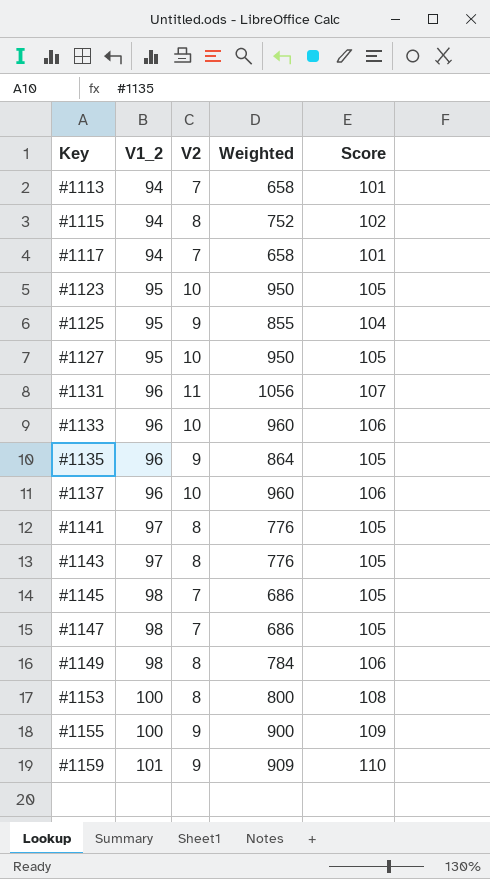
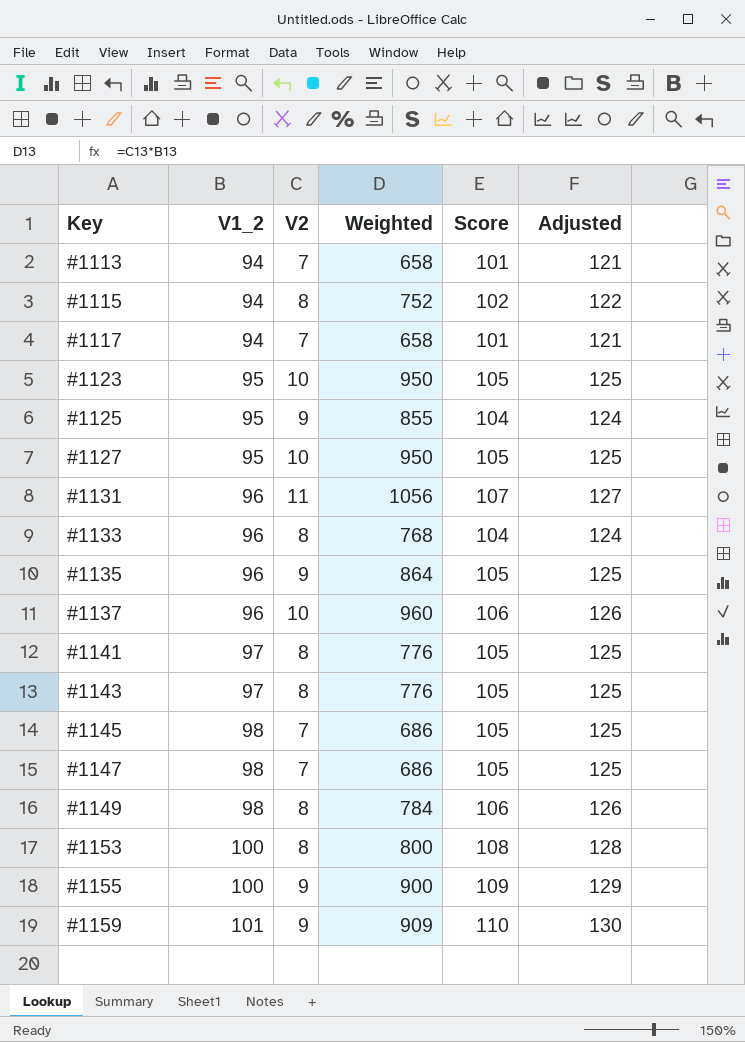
column Adjusted | formula: none -> [Score] + 20
#1133 | V2: 10 -> 8
#1133 | Weighted: 960 -> 768
#1133 | Score: 106 -> 104

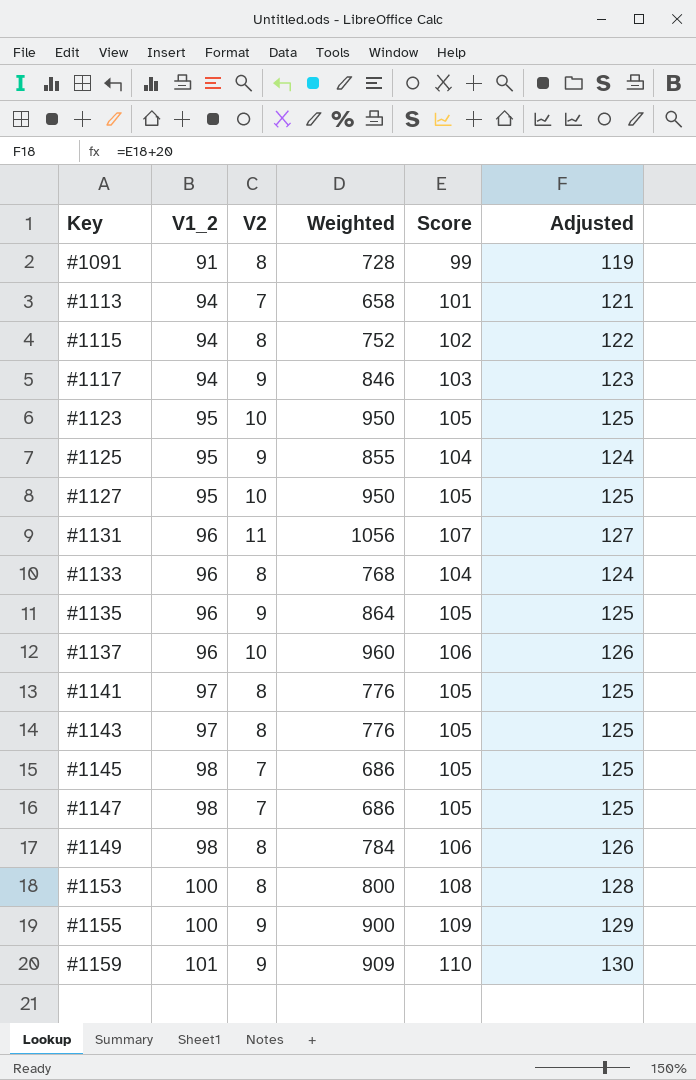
row #1091: none -> 91 | 8 | 728 | 99 | 119
#1117 | V2: 7 -> 9
#1117 | Weighted: 658 -> 846
#1117 | Score: 101 -> 103
#1117 | Adjusted: 121 -> 123

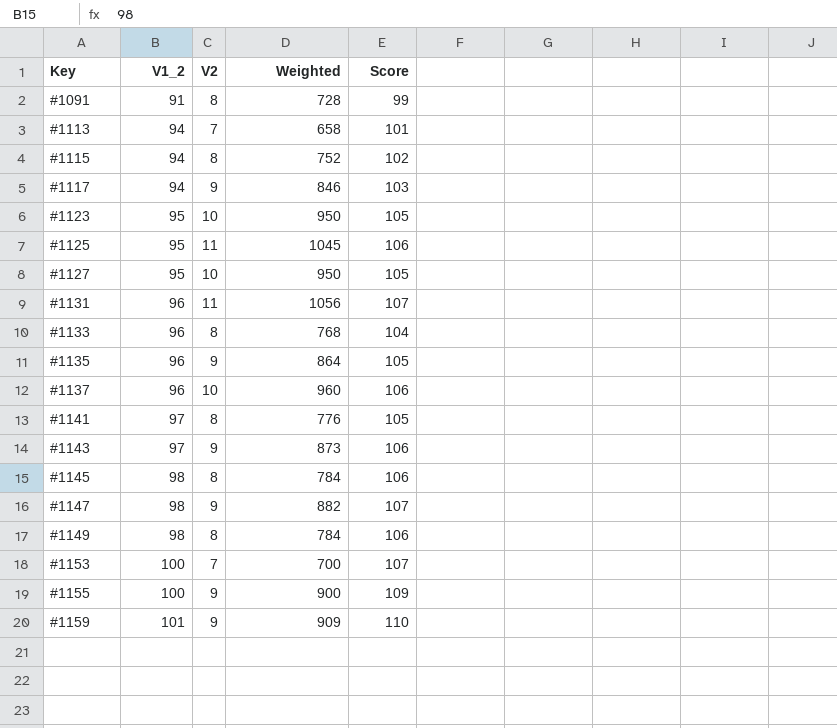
column Adjusted | formula: [Score] + 20 -> none
#1125 | V2: 9 -> 11
#1125 | Weighted: 855 -> 1045
#1125 | Score: 104 -> 106
#1143 | V2: 8 -> 9
#1143 | Weighted: 776 -> 873
#1143 | Score: 105 -> 106
#1145 | V2: 7 -> 8
#1145 | Weighted: 686 -> 784
#1145 | Score: 105 -> 106
#1147 | V2: 7 -> 9
#1147 | Weighted: 686 -> 882
#1147 | Score: 105 -> 107
#1153 | V2: 8 -> 7
#1153 | Weighted: 800 -> 700
#1153 | Score: 108 -> 107

